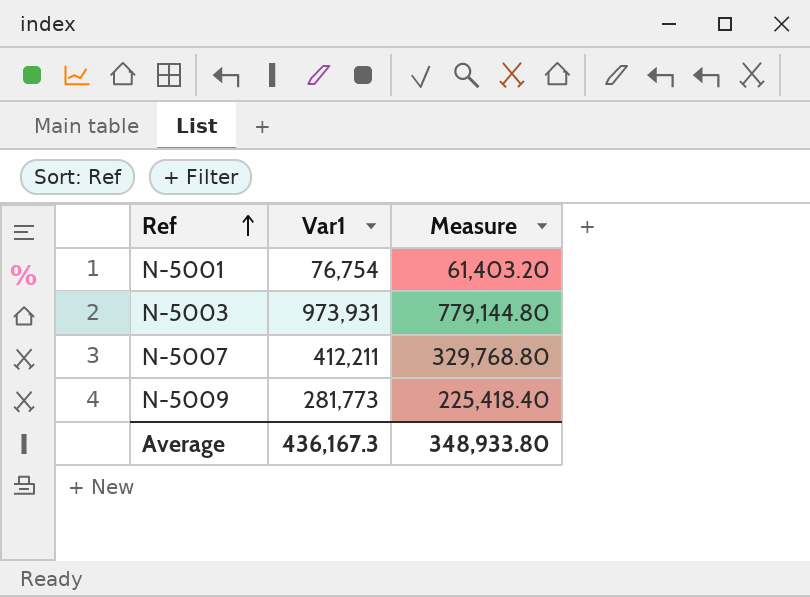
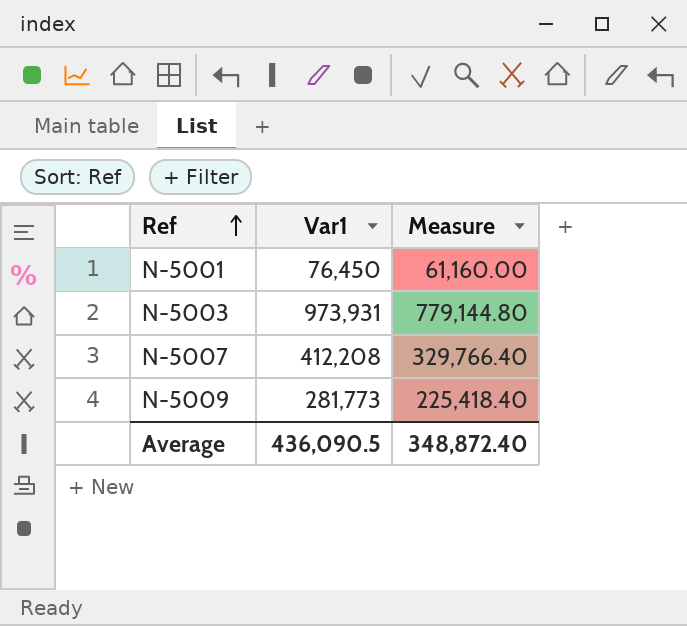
N-5001 | Var1: 76,754 -> 76,450
N-5001 | Measure: 61,403.20 -> 61,160.00
N-5007 | Var1: 412,211 -> 412,208
N-5007 | Measure: 329,768.80 -> 329,766.40
Average | Var1: 436,167.3 -> 436,090.5
Average | Measure: 348,933.80 -> 348,872.40

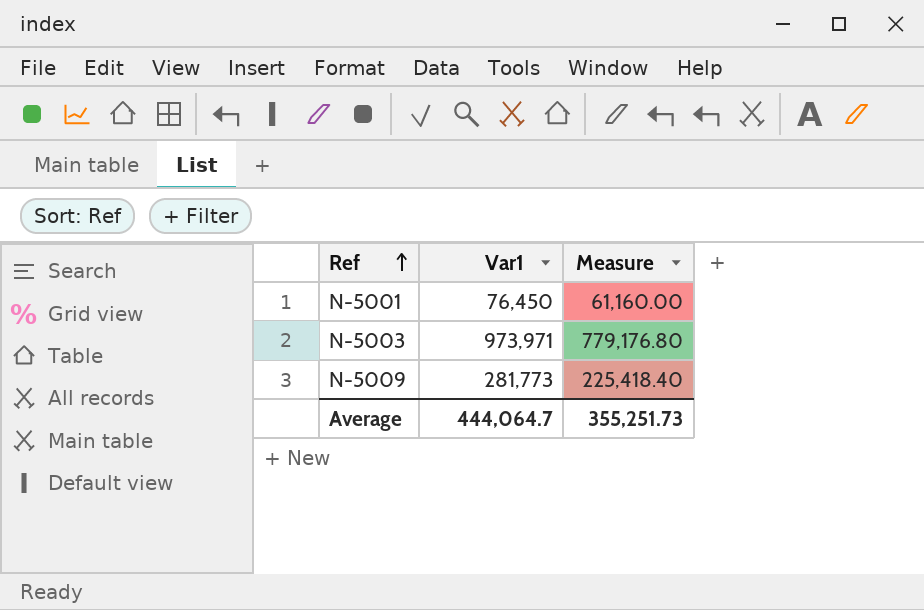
row N-5007: 412,208 | 329,766.40 -> none
N-5003 | Var1: 973,931 -> 973,971
N-5003 | Measure: 779,144.80 -> 779,176.80
Average | Var1: 436,090.5 -> 444,064.7
Average | Measure: 348,872.40 -> 355,251.73

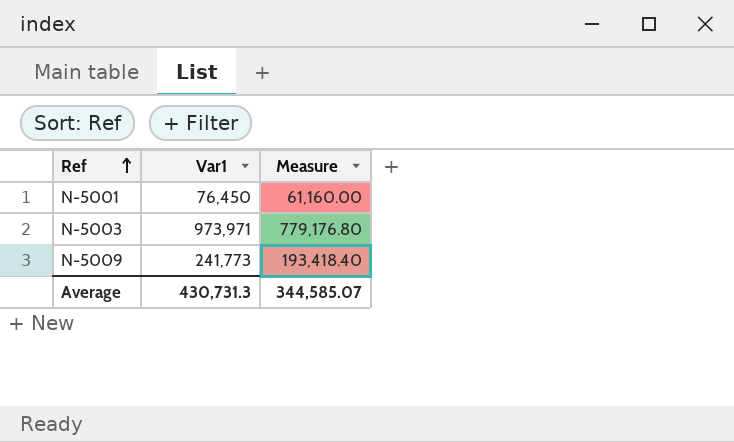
N-5009 | Var1: 281,773 -> 241,773
N-5009 | Measure: 225,418.40 -> 193,418.40
Average | Var1: 444,064.7 -> 430,731.3
Average | Measure: 355,251.73 -> 344,585.07

